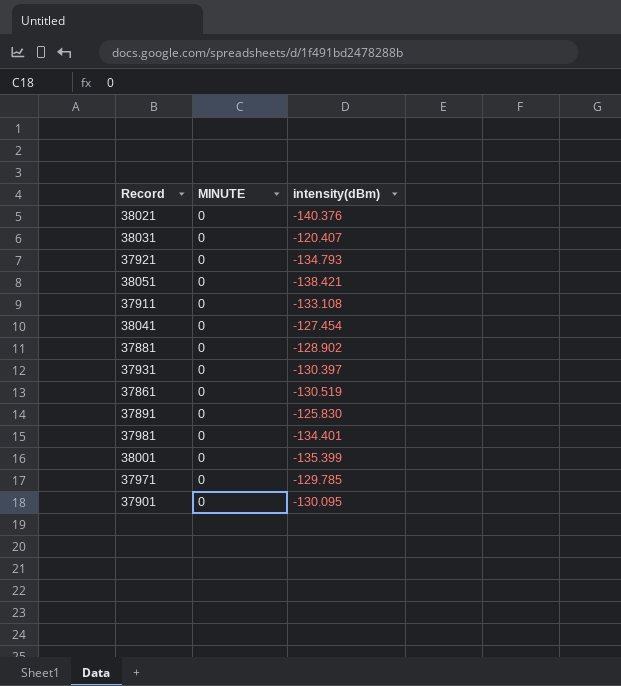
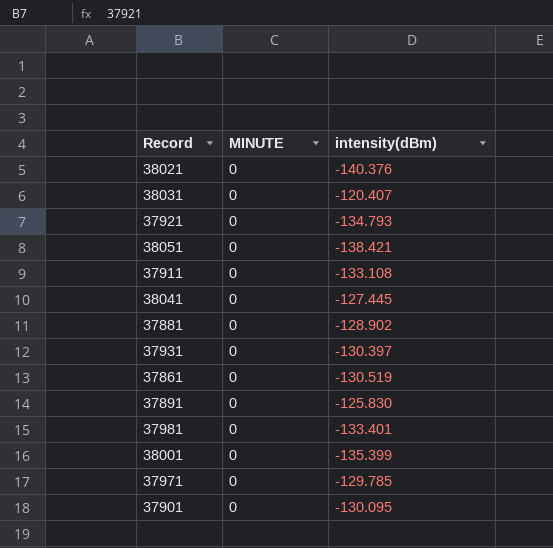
38041 | intensity(dBm): -127.454 -> -127.445
37981 | intensity(dBm): -134.401 -> -133.401

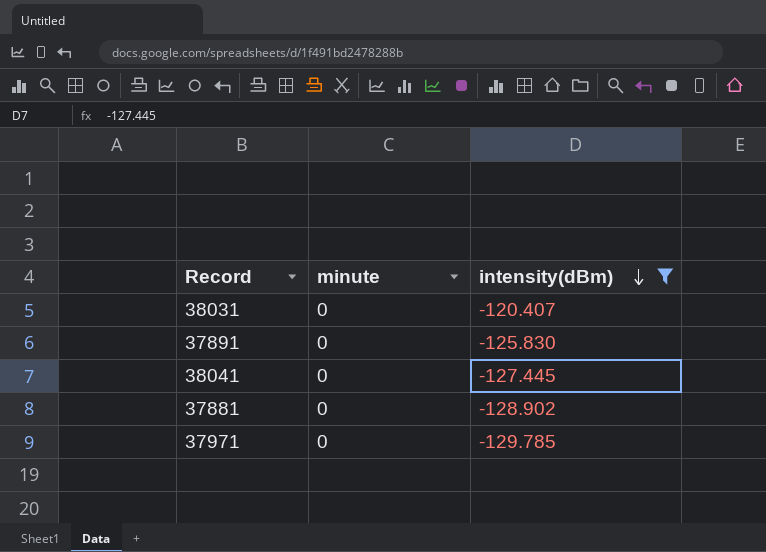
filter: none -> intensity(dBm) >= -129.785
row order: none -> intensity(dBm) descending
column name: MINUTE -> minute

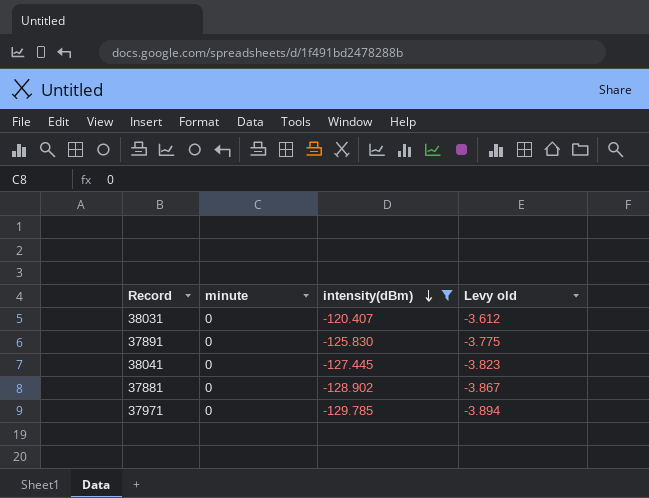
column Levy old | formula: none -> [intensity(dBm)] * 0.03

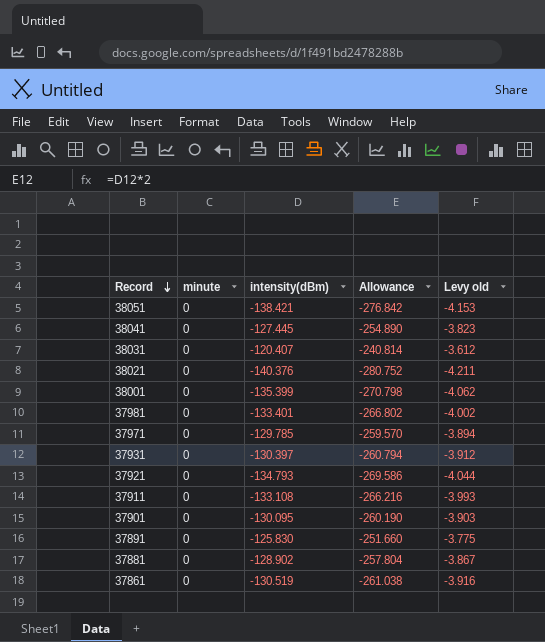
filter: intensity(dBm) >= -129.785 -> none
row order: intensity(dBm) descending -> Record descending
column Allowance | formula: none -> [intensity(dBm)] * 2

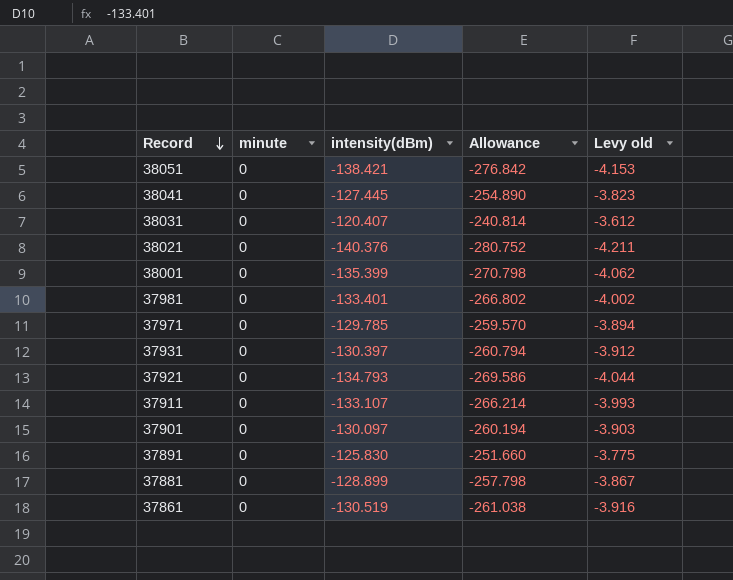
37911 | intensity(dBm): -133.108 -> -133.107
37911 | Allowance: -266.216 -> -266.214
37901 | intensity(dBm): -130.095 -> -130.097
37901 | Allowance: -260.190 -> -260.194
37881 | intensity(dBm): -128.902 -> -128.899
37881 | Allowance: -257.804 -> -257.798

